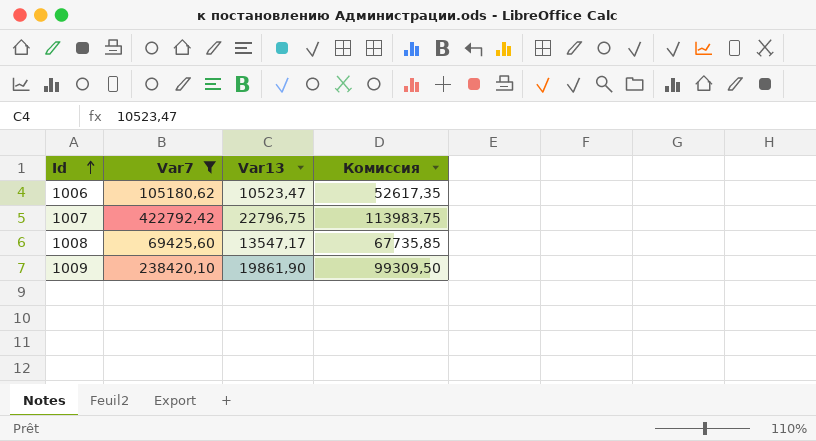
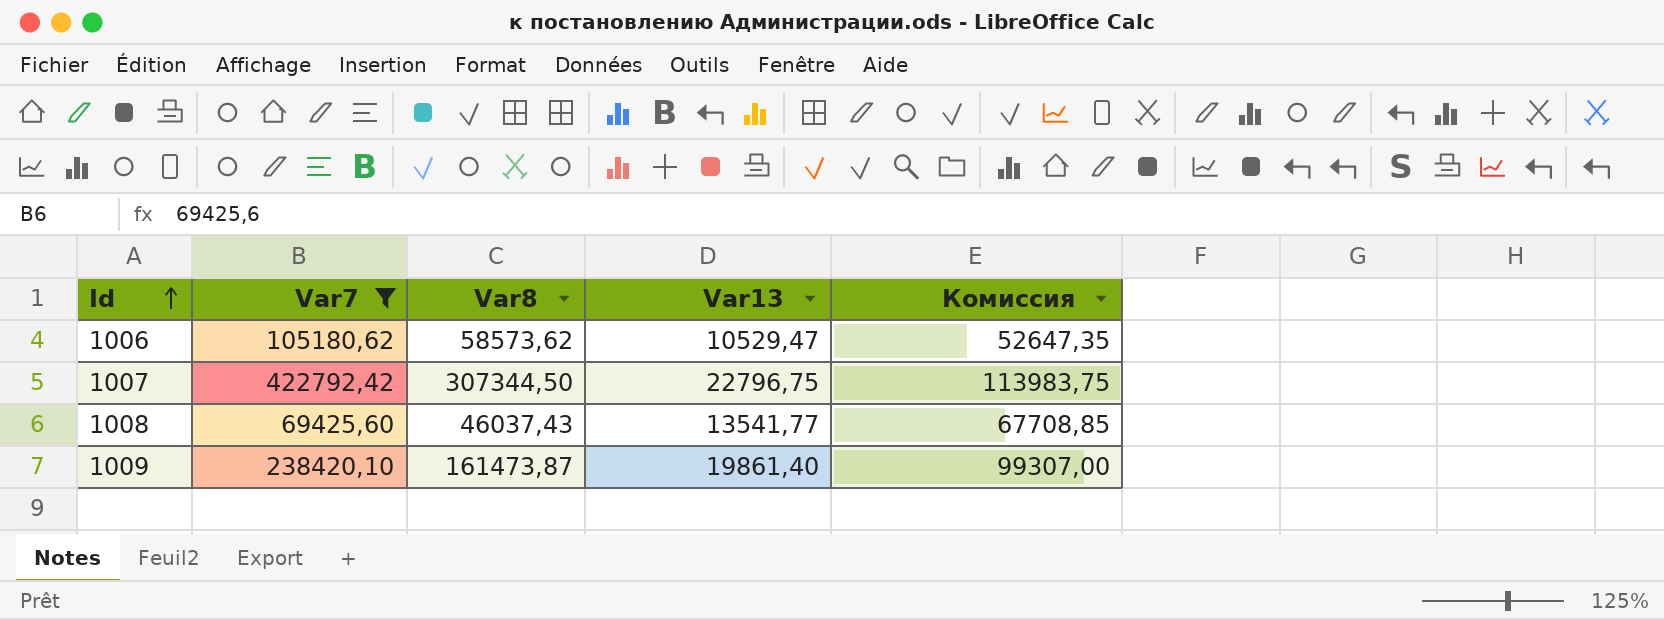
column Var8 | position: none -> 3
1006 | Var13: 10523,47 -> 10529,47
1006 | Комиссия: 52617,35 -> 52647,35
1008 | Var13: 13547,17 -> 13541,77
1008 | Комиссия: 67735,85 -> 67708,85
1009 | Var13: 19861,90 -> 19861,40
1009 | Комиссия: 99309,50 -> 99307,00

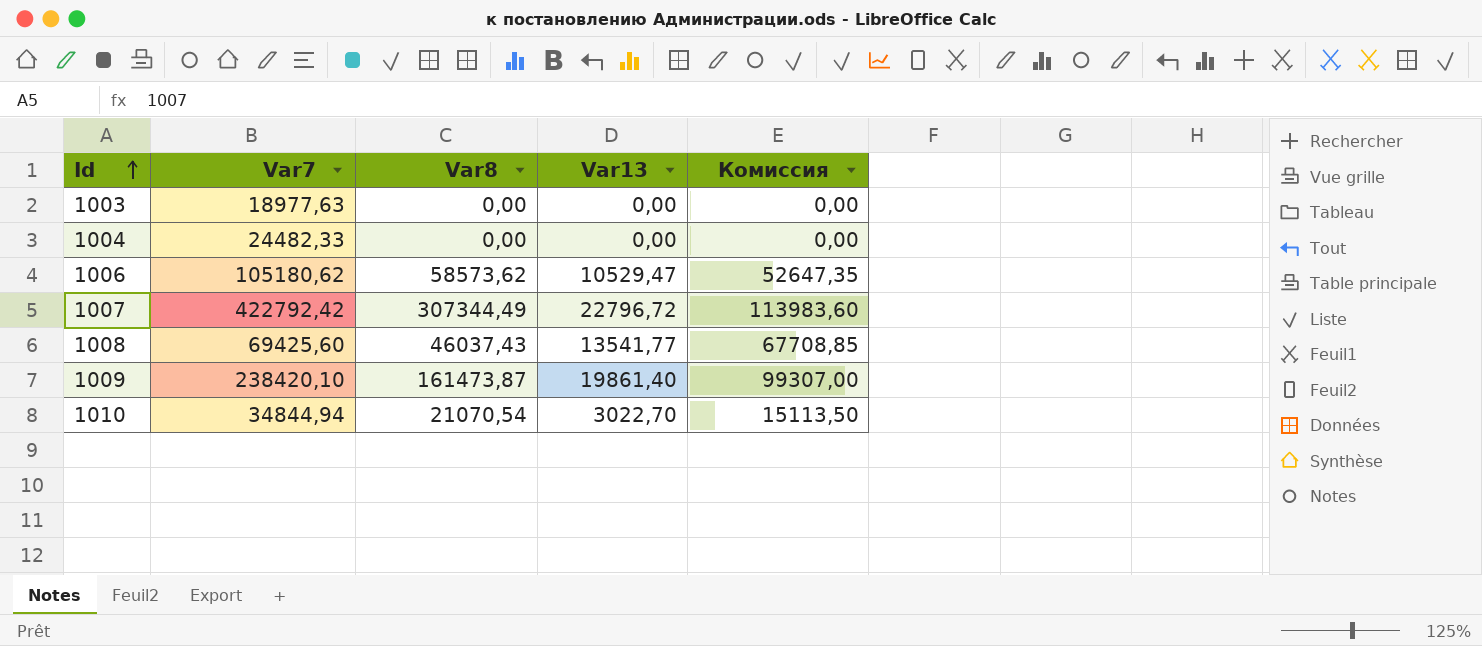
filter: Var7 >= 69425,60 -> none
1007 | Var8: 307344,50 -> 307344,49
1007 | Var13: 22796,75 -> 22796,72
1007 | Комиссия: 113983,75 -> 113983,60

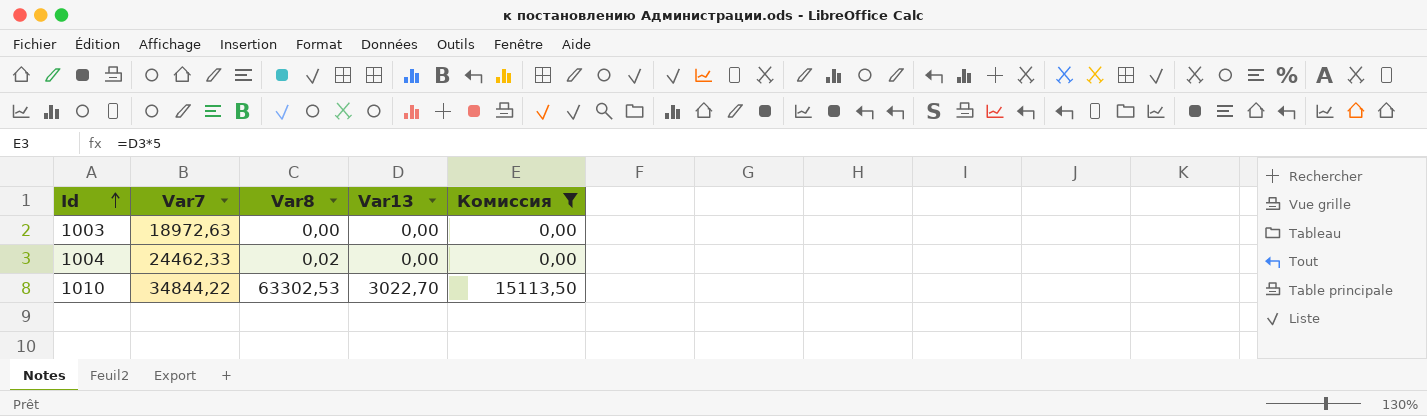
filter: none -> Комиссия <= 15113,50
1003 | Var7: 18977,63 -> 18972,63
1004 | Var7: 24482,33 -> 24462,33
1004 | Var8: 0,00 -> 0,02
1010 | Var7: 34844,94 -> 34844,22
1010 | Var8: 21070,54 -> 63302,53

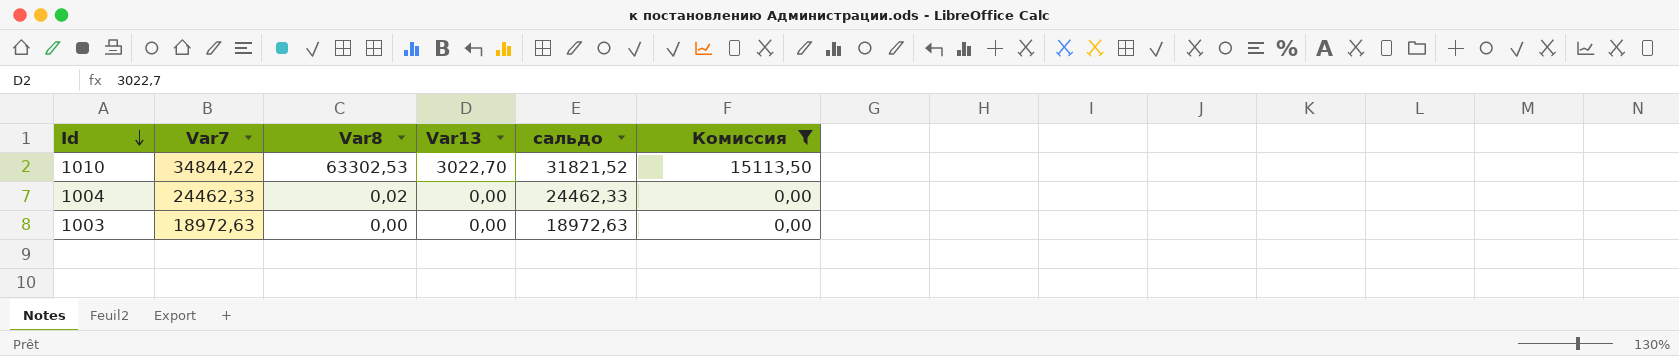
row order: Id ascending -> Id descending
column сальдо | formula: none -> [Var7] - [Var13]

